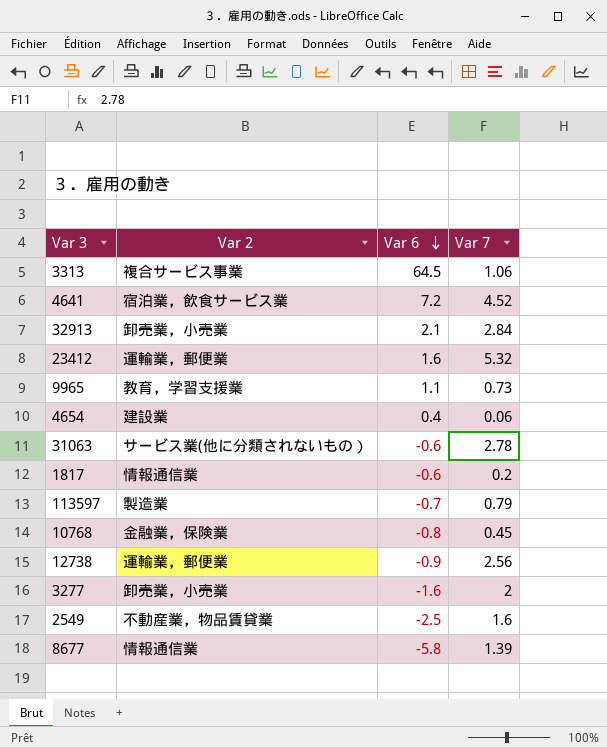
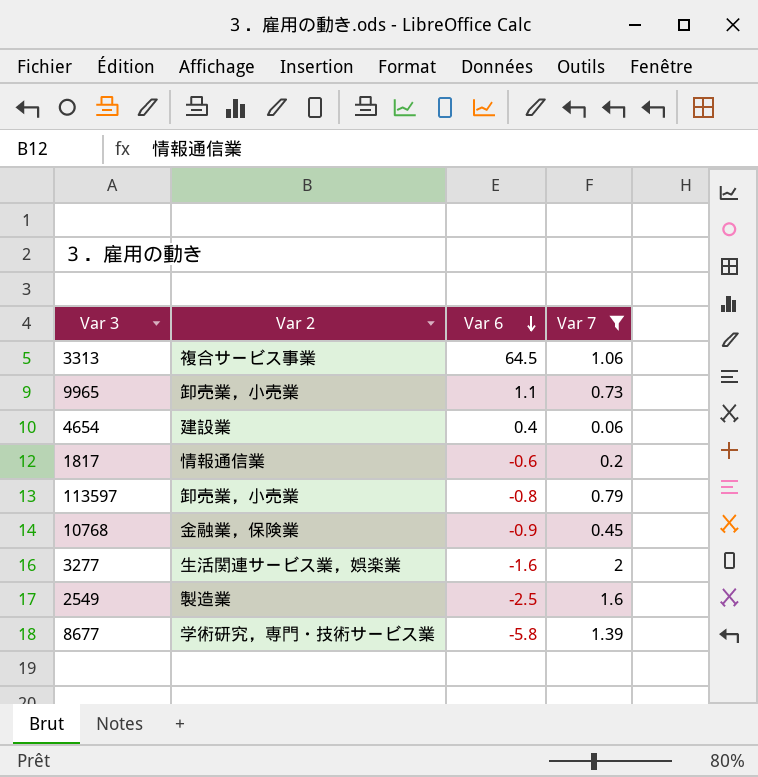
filter: none -> Var 7 <= 2
9965 | Var 2: 教育，学習支援業 -> 卸売業，小売業
113597 | Var 2: 製造業 -> 卸売業，小売業
113597 | Var 6: -0.7 -> -0.8
10768 | Var 6: -0.8 -> -0.9
3277 | Var 2: 卸売業，小売業 -> 生活関連サービス業，娯楽業
2549 | Var 2: 不動産業，物品賃貸業 -> 製造業
8677 | Var 2: 情報通信業 -> 学術研究，専門・技術サービス業

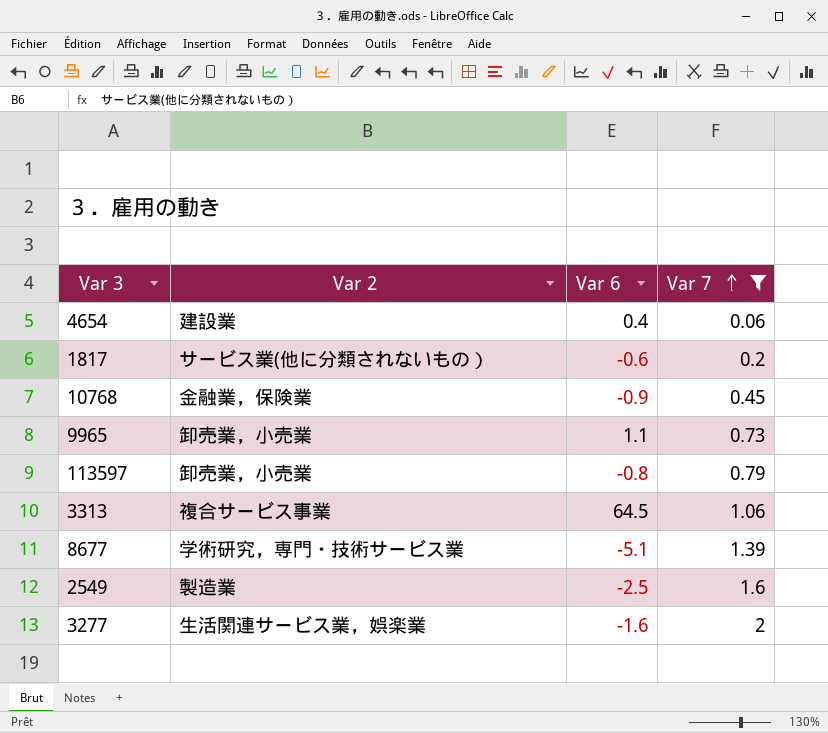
row order: Var 6 descending -> Var 7 ascending
1817 | Var 2: 情報通信業 -> サービス業(他に分類されないもの）
8677 | Var 6: -5.8 -> -5.1

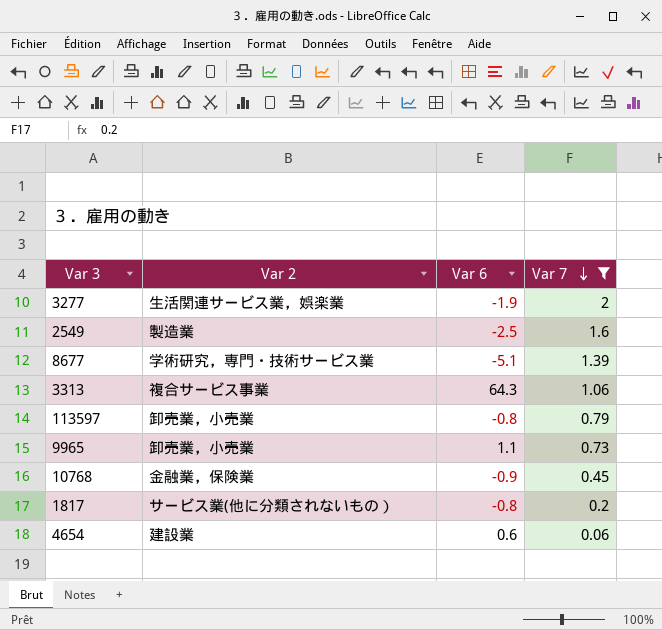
row order: Var 7 ascending -> Var 7 descending
3277 | Var 6: -1.6 -> -1.9
3313 | Var 6: 64.5 -> 64.3
1817 | Var 6: -0.6 -> -0.8
4654 | Var 6: 0.4 -> 0.6

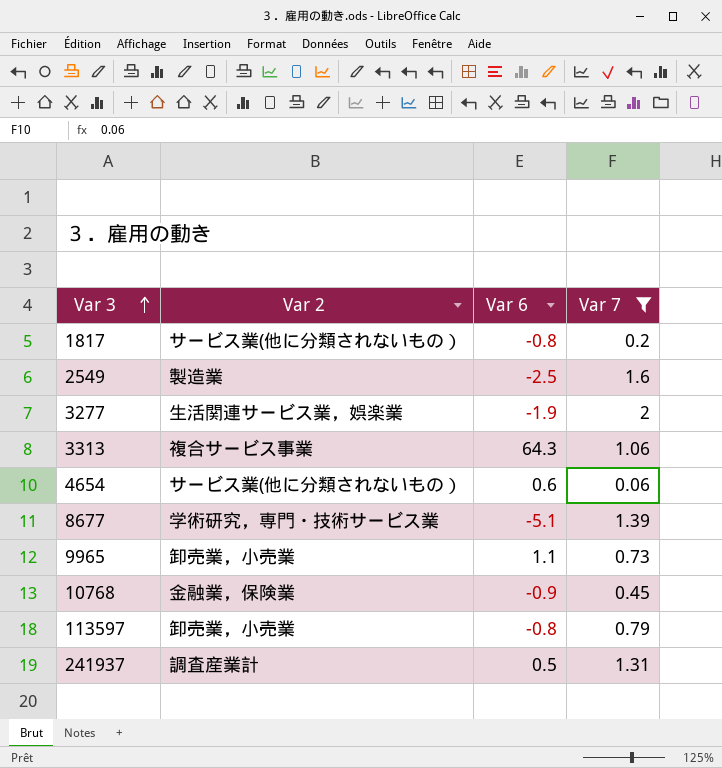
row order: Var 7 descending -> Var 3 ascending
4654 | Var 2: 建設業 -> サービス業(他に分類されないもの）
row 241937: none -> 調査産業計 | 0.5 | 1.31

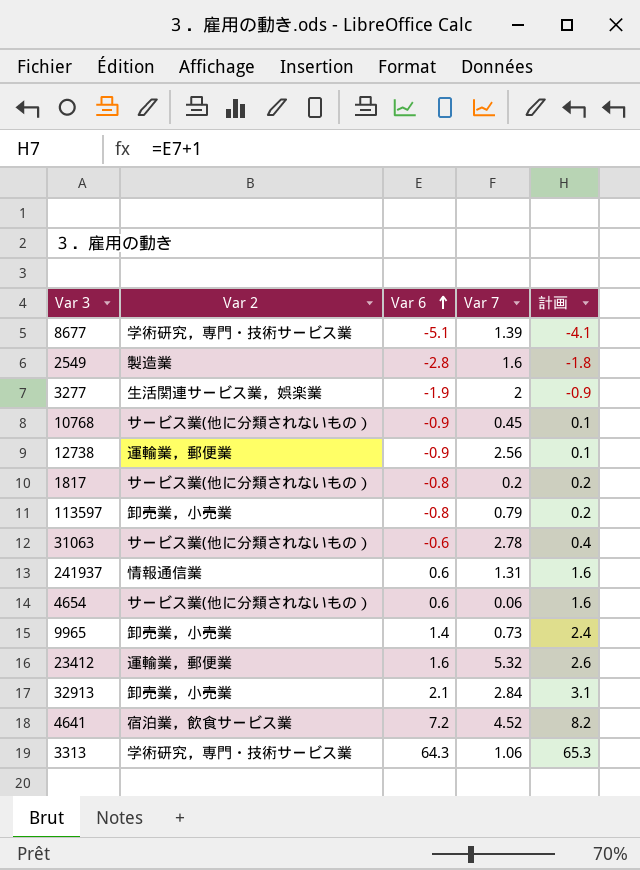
filter: Var 7 <= 2 -> none
row order: Var 3 ascending -> Var 6 ascending
column 計画 | formula: none -> [Var 6] + 1
2549 | Var 6: -2.5 -> -2.8
10768 | Var 2: 金融業，保険業 -> サービス業(他に分類されないもの）
241937 | Var 2: 調査産業計 -> 情報通信業
241937 | Var 6: 0.5 -> 0.6
9965 | Var 6: 1.1 -> 1.4
3313 | Var 2: 複合サービス事業 -> 学術研究，専門・技術サービス業

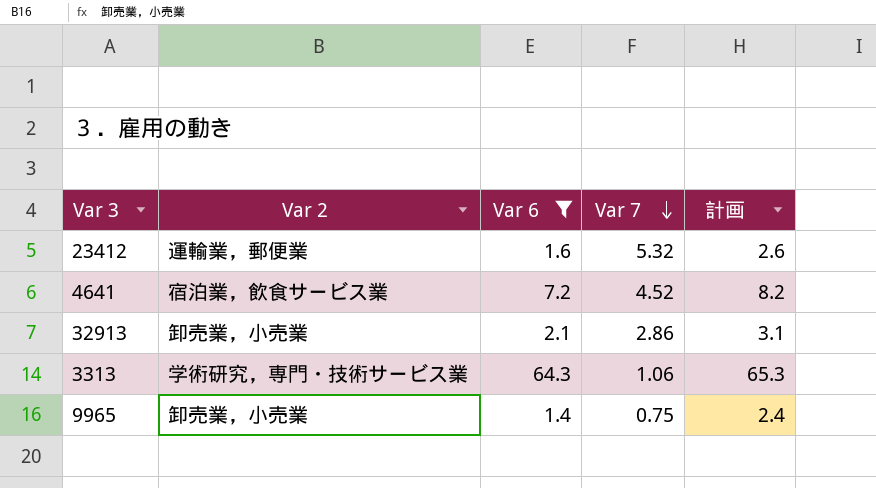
filter: none -> Var 6 >= 1.4
row order: Var 6 ascending -> Var 7 descending
32913 | Var 7: 2.84 -> 2.86
9965 | Var 7: 0.73 -> 0.75

